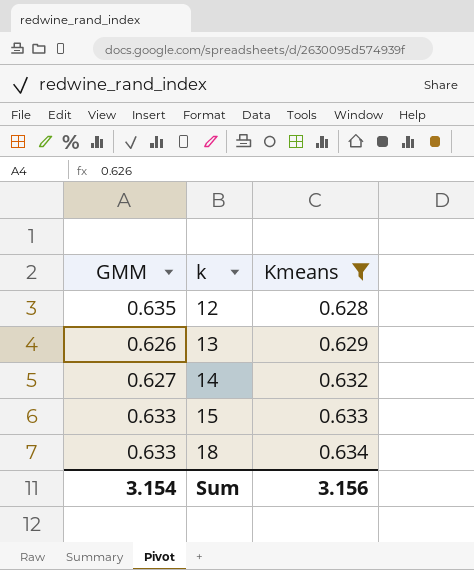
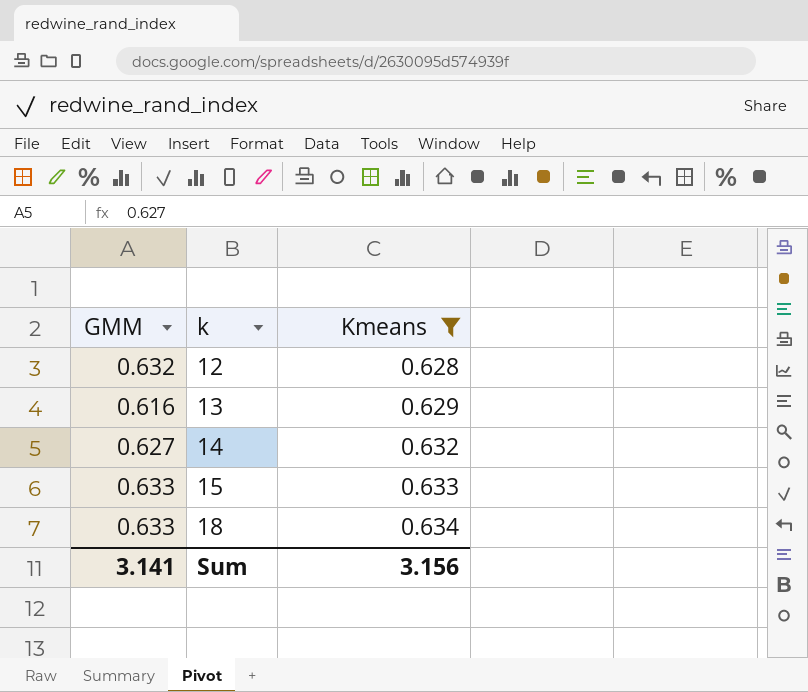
12 | GMM: 0.635 -> 0.632
13 | GMM: 0.626 -> 0.616
Sum | GMM: 3.154 -> 3.141

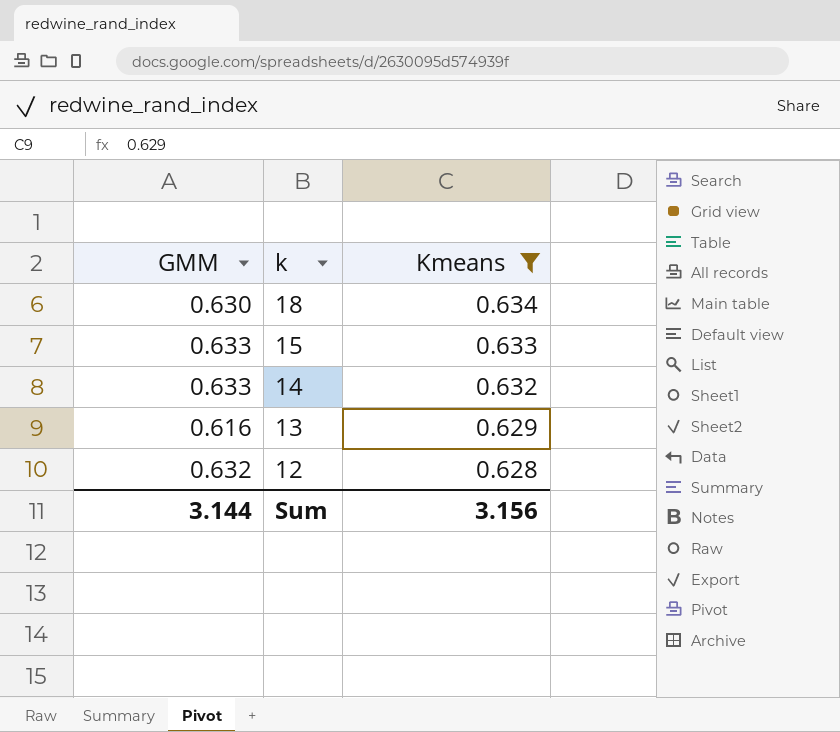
row order: k ascending -> k descending
18 | GMM: 0.633 -> 0.630
14 | GMM: 0.627 -> 0.633
Sum | GMM: 3.141 -> 3.144

